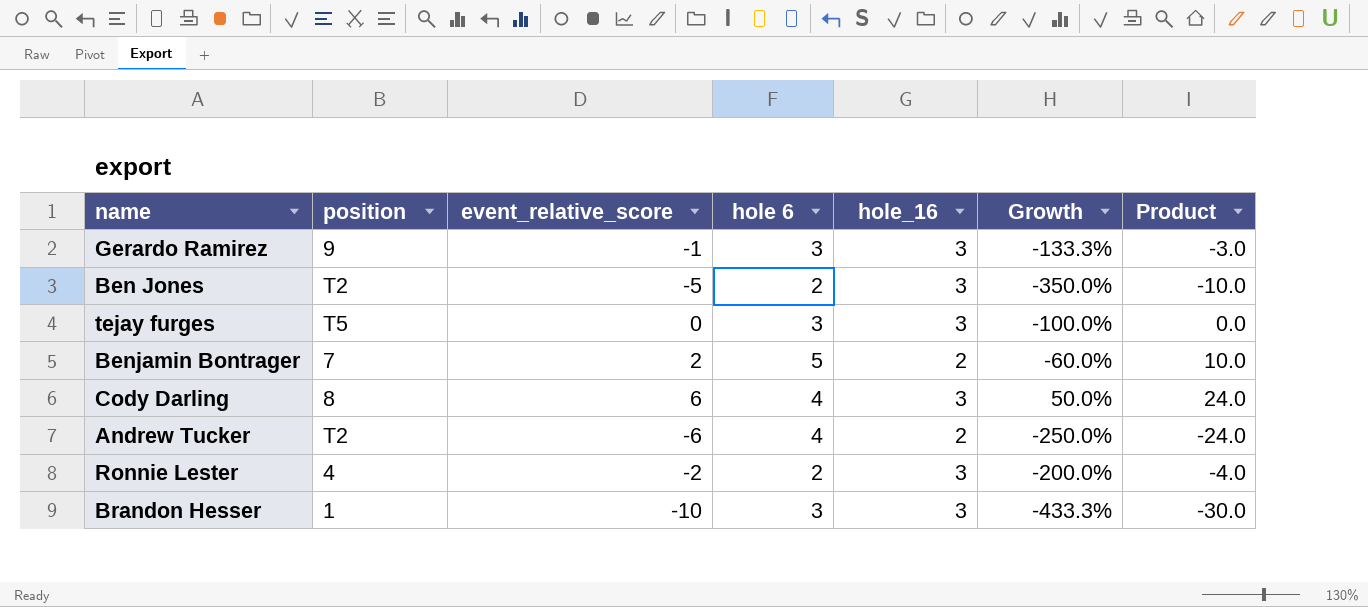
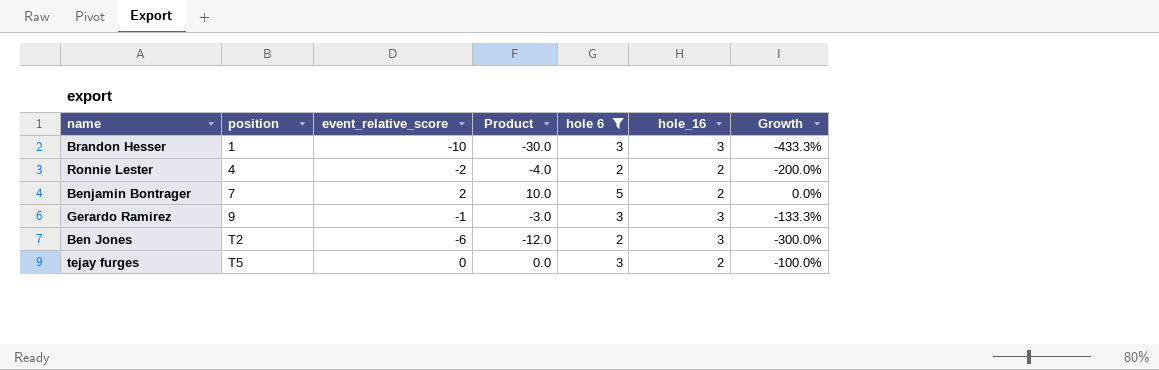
filter: none -> hole 6 != 4
row order: none -> position ascending
column Product | position: 7 -> 4
column Growth | formula: ([event_relative_score] - [hole 6]) / [hole 6] -> ([event_relative_score] - [hole_16]) / [hole_16]
Ronnie Lester | hole_16: 3 -> 2
Ben Jones | event_relative_score: -5 -> -6
Ben Jones | Product: -10.0 -> -12.0
tejay furges | hole_16: 3 -> 2

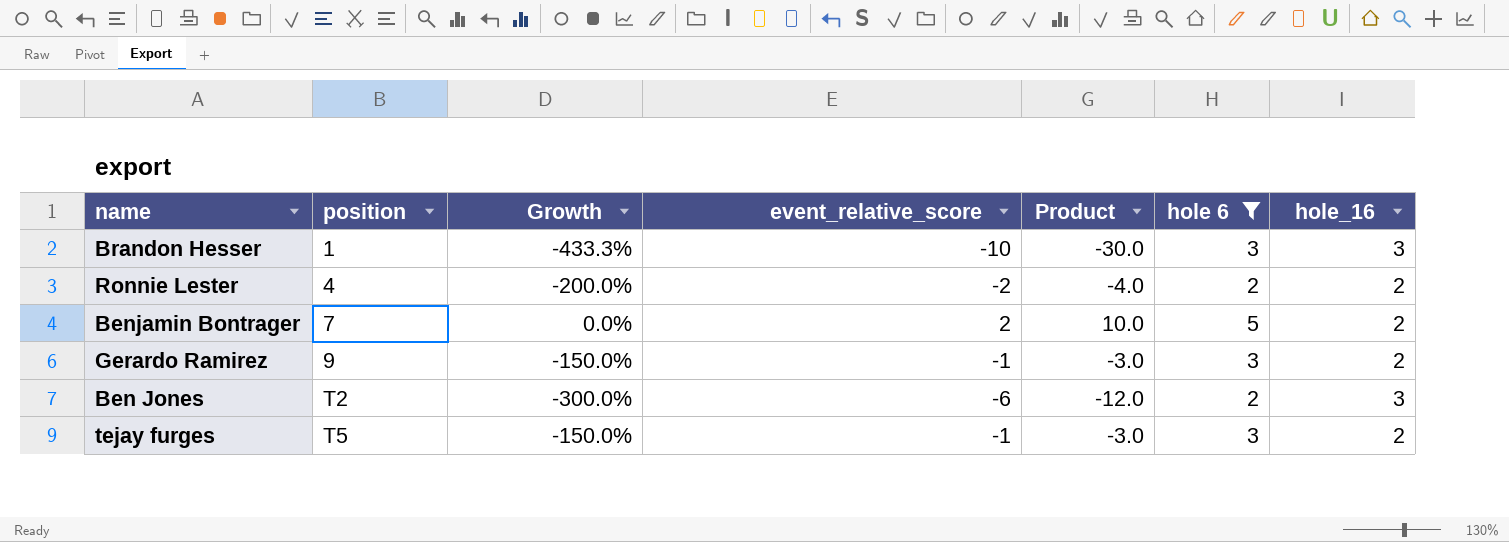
column Growth | position: 7 -> 3
Gerardo Ramirez | Growth: -133.3% -> -150.0%
Gerardo Ramirez | hole_16: 3 -> 2
tejay furges | Growth: -100.0% -> -150.0%
tejay furges | event_relative_score: 0 -> -1
tejay furges | Product: 0.0 -> -3.0

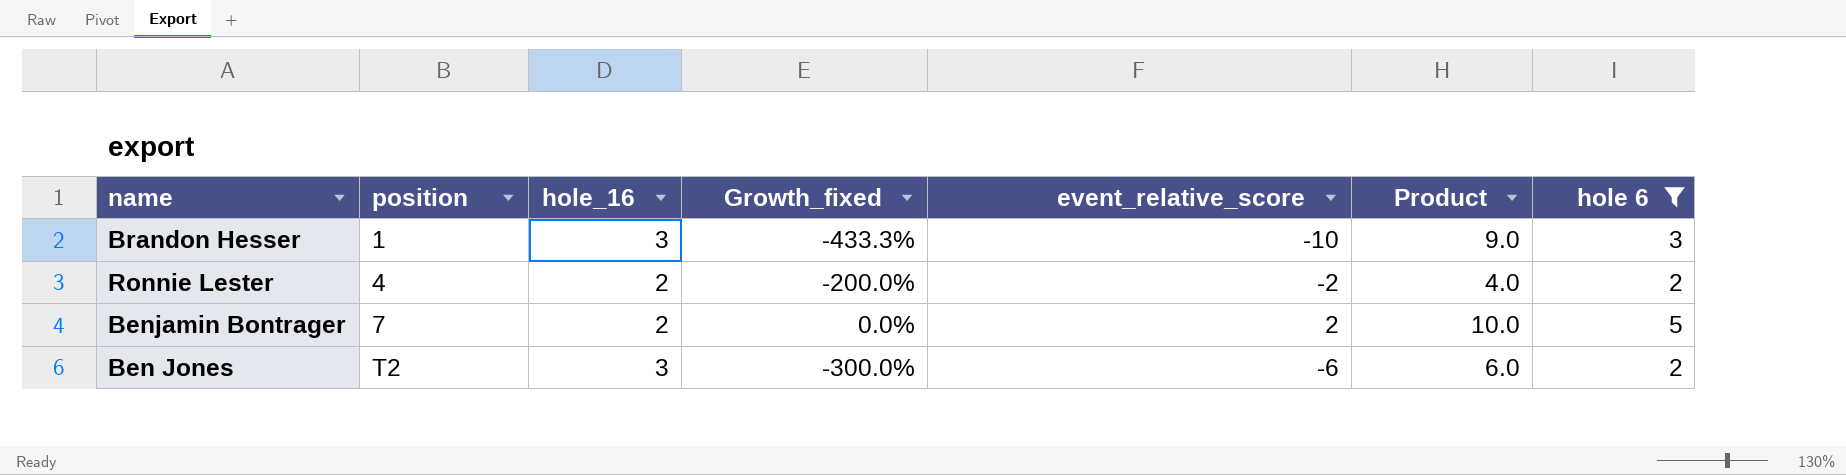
column hole_16 | position: 7 -> 3
column name: Growth -> Growth_fixed
column Product | formula: [event_relative_score] * [hole 6] -> [hole_16] * [hole 6]
row Gerardo Ramirez: 9 | -150.0% | -1 | -3.0 | 3 | 2 -> none
row tejay furges: T5 | -150.0% | -1 | -3.0 | 3 | 2 -> none

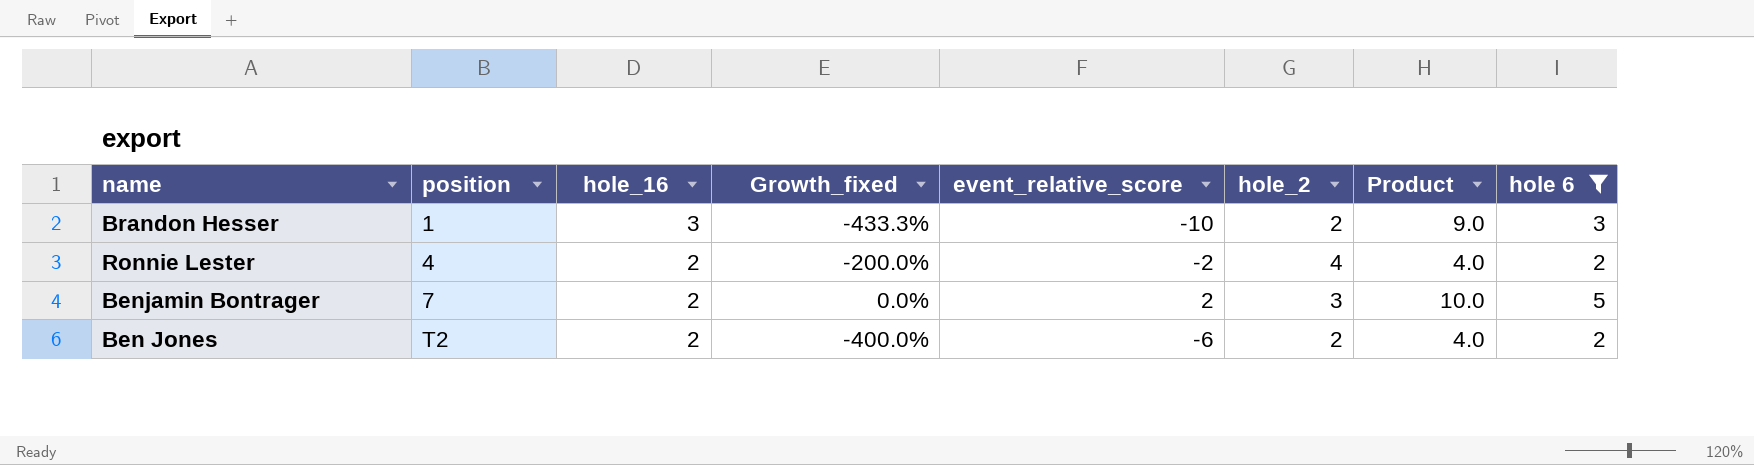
column hole_2 | position: none -> 6
Ben Jones | hole_16: 3 -> 2
Ben Jones | Growth_fixed: -300.0% -> -400.0%
Ben Jones | Product: 6.0 -> 4.0

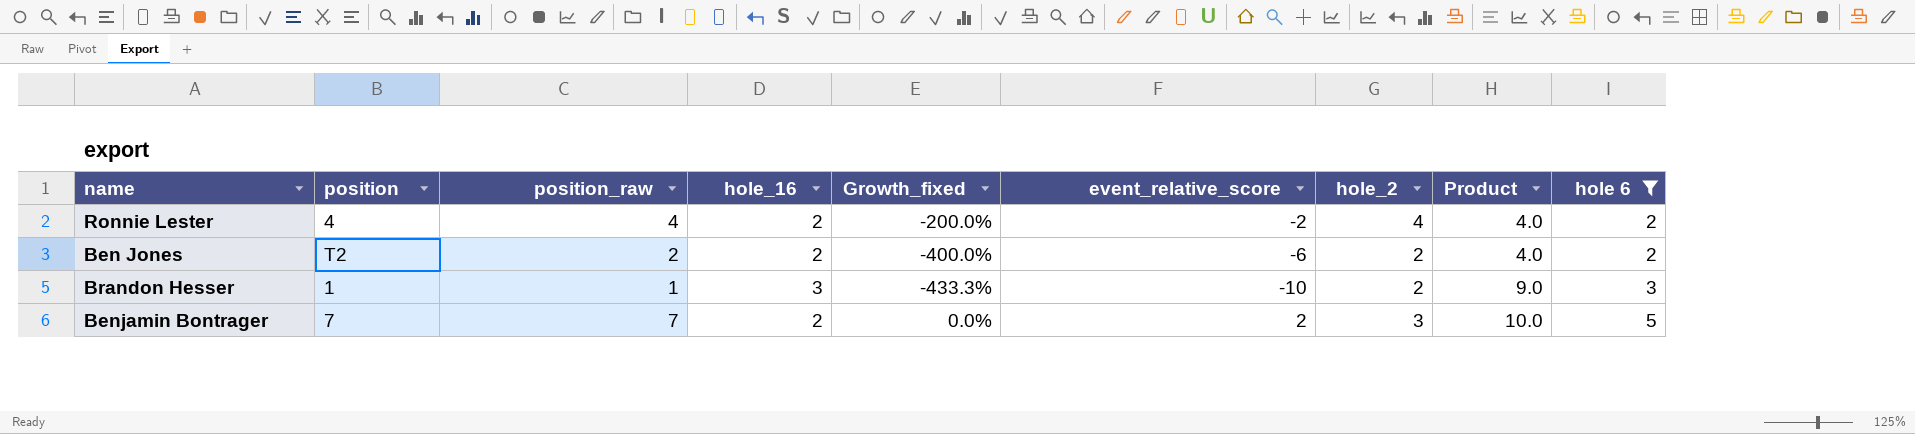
row order: position ascending -> Product ascending
column position_raw | position: none -> 3

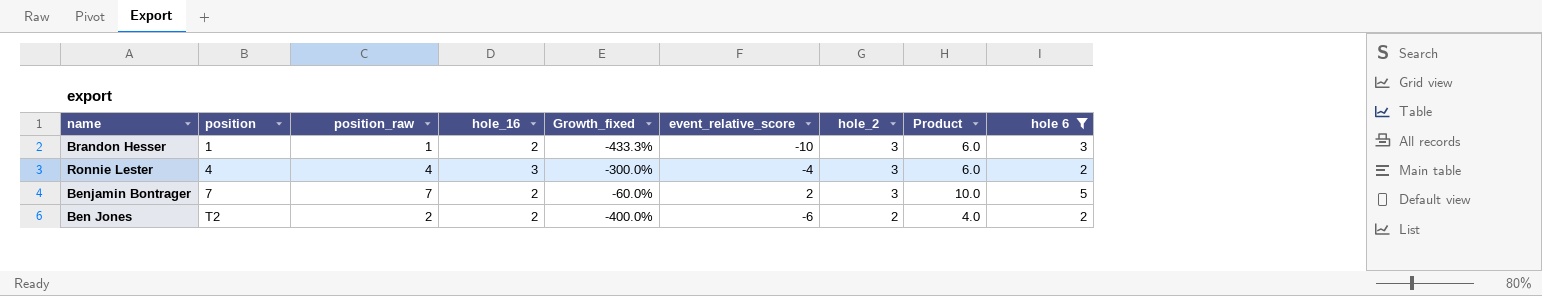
row order: Product ascending -> position ascending
column Growth_fixed | formula: ([event_relative_score] - [hole_16]) / [hole_16] -> ([event_relative_score] - [hole 6]) / [hole 6]
Brandon Hesser | hole_16: 3 -> 2
Brandon Hesser | hole_2: 2 -> 3
Brandon Hesser | Product: 9.0 -> 6.0
Ronnie Lester | hole_16: 2 -> 3
Ronnie Lester | event_relative_score: -2 -> -4
Ronnie Lester | hole_2: 4 -> 3
Ronnie Lester | Product: 4.0 -> 6.0

